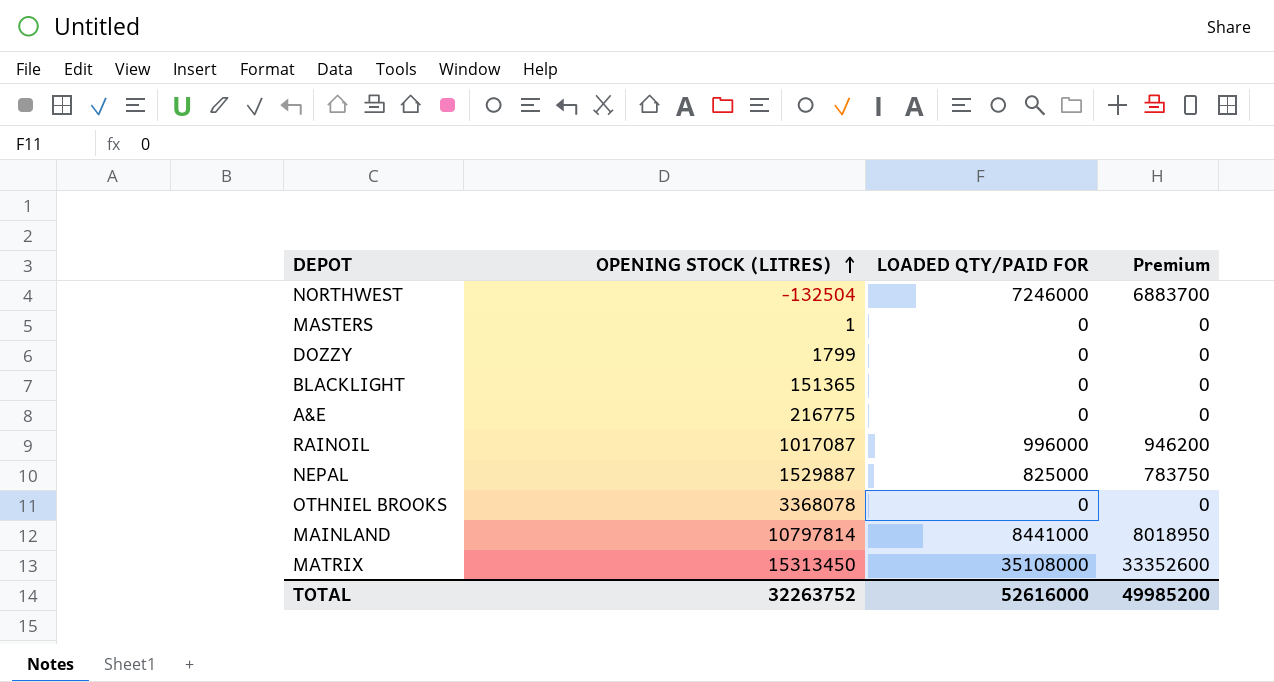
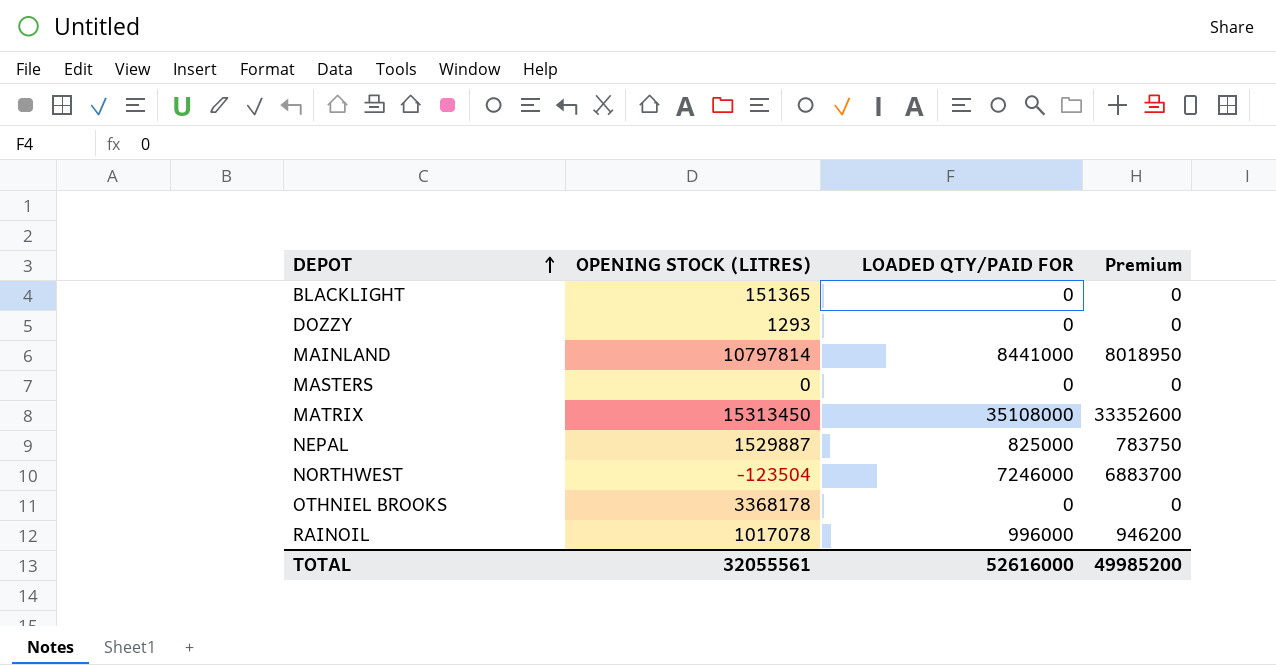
row order: OPENING STOCK (LITRES) ascending -> DEPOT ascending
row A&E: 216775 | 0 | 0 -> none
DOZZY | OPENING STOCK (LITRES): 1799 -> 1293
MASTERS | OPENING STOCK (LITRES): 1 -> 0
NORTHWEST | OPENING STOCK (LITRES): -132504 -> -123504
OTHNIEL BROOKS | OPENING STOCK (LITRES): 3368078 -> 3368178
RAINOIL | OPENING STOCK (LITRES): 1017087 -> 1017078
TOTAL | OPENING STOCK (LITRES): 32263752 -> 32055561

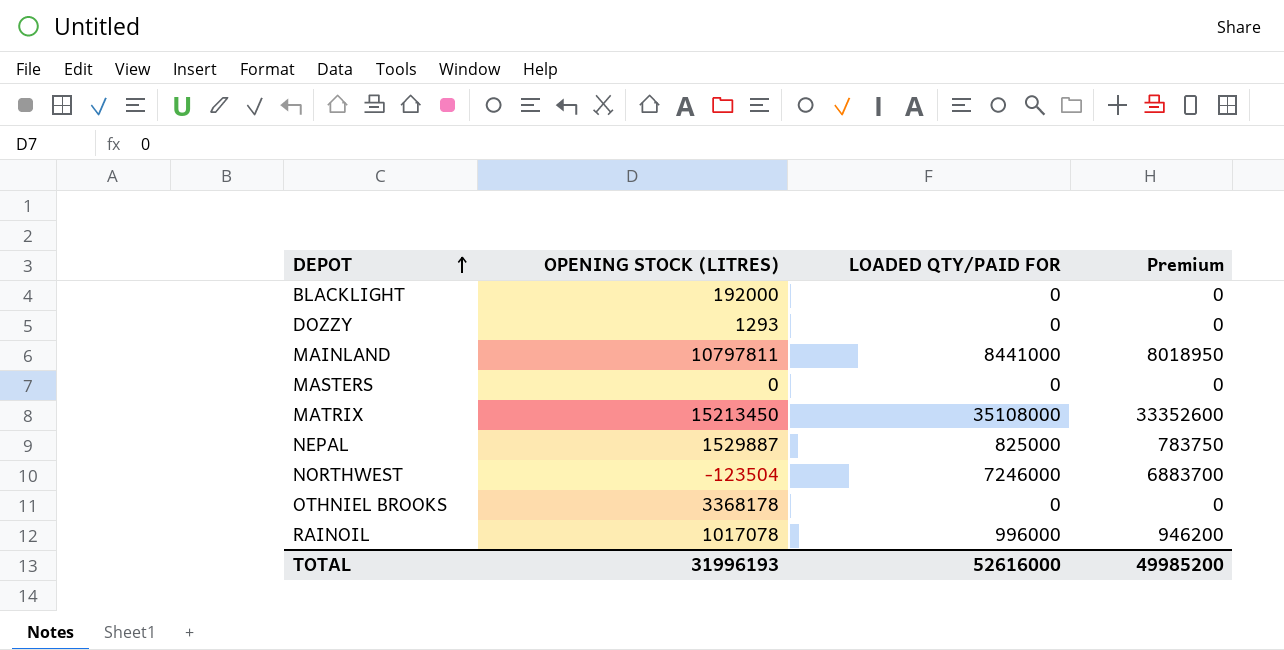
BLACKLIGHT | OPENING STOCK (LITRES): 151365 -> 192000
MAINLAND | OPENING STOCK (LITRES): 10797814 -> 10797811
MATRIX | OPENING STOCK (LITRES): 15313450 -> 15213450
TOTAL | OPENING STOCK (LITRES): 32055561 -> 31996193

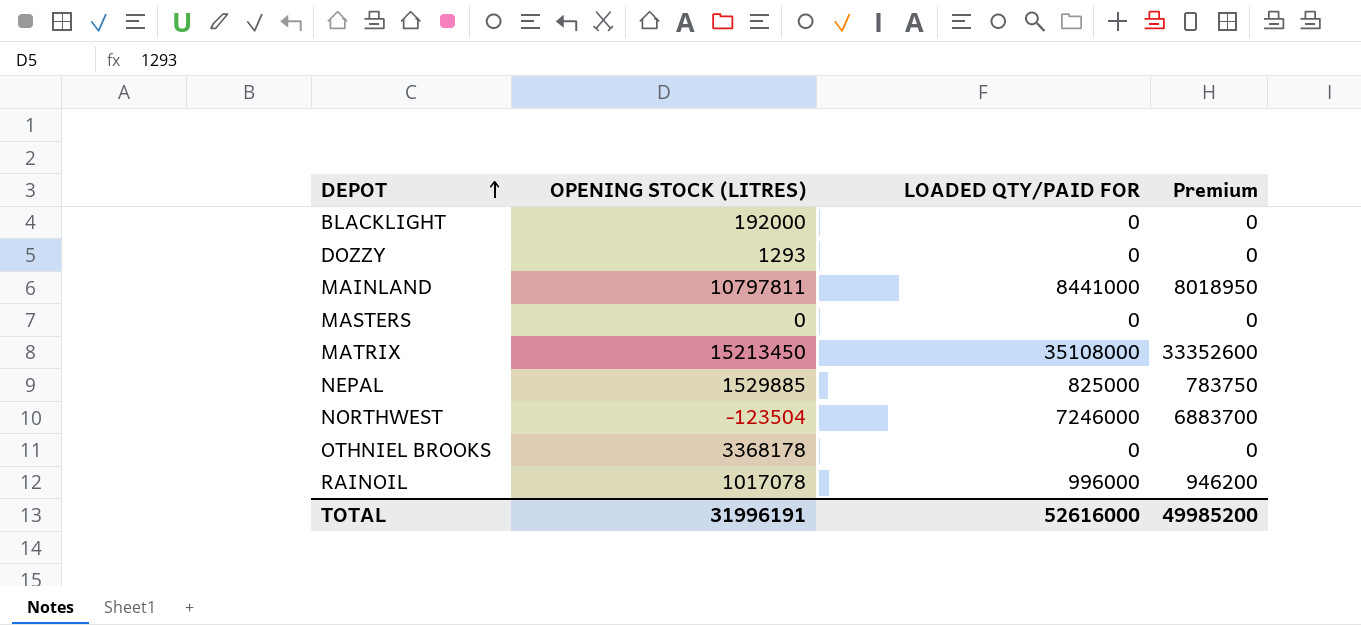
NEPAL | OPENING STOCK (LITRES): 1529887 -> 1529885
TOTAL | OPENING STOCK (LITRES): 31996193 -> 31996191

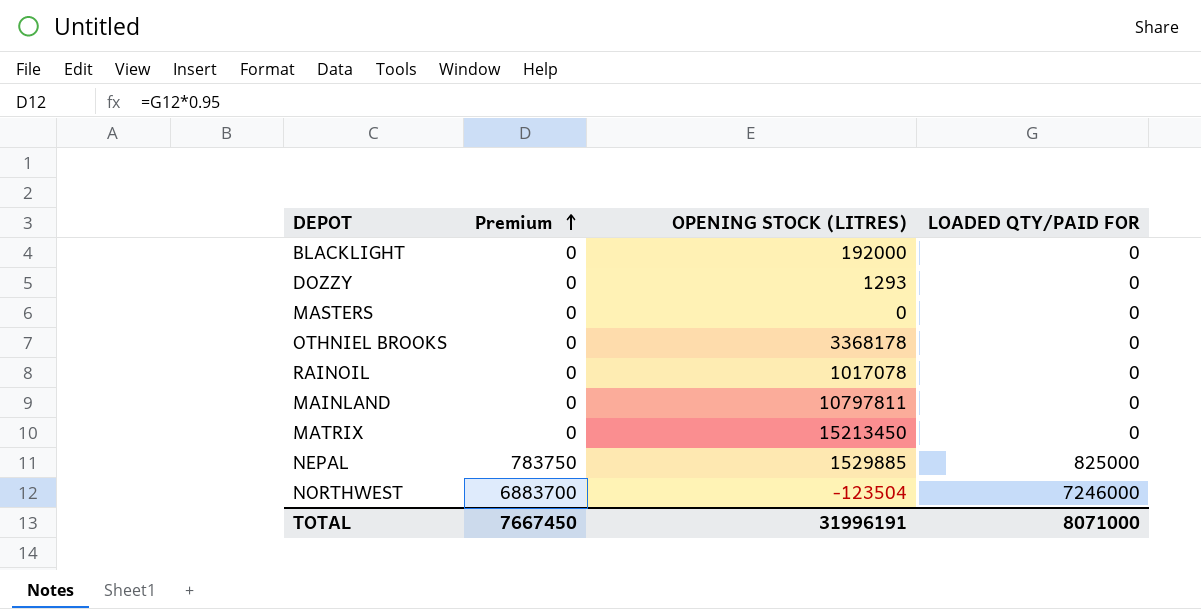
row order: DEPOT ascending -> Premium ascending
column Premium | position: 4 -> 2
RAINOIL | Premium: 946200 -> 0
RAINOIL | LOADED QTY/PAID FOR: 996000 -> 0
MAINLAND | Premium: 8018950 -> 0
MAINLAND | LOADED QTY/PAID FOR: 8441000 -> 0
MATRIX | Premium: 33352600 -> 0
MATRIX | LOADED QTY/PAID FOR: 35108000 -> 0
TOTAL | Premium: 49985200 -> 7667450
TOTAL | LOADED QTY/PAID FOR: 52616000 -> 8071000

